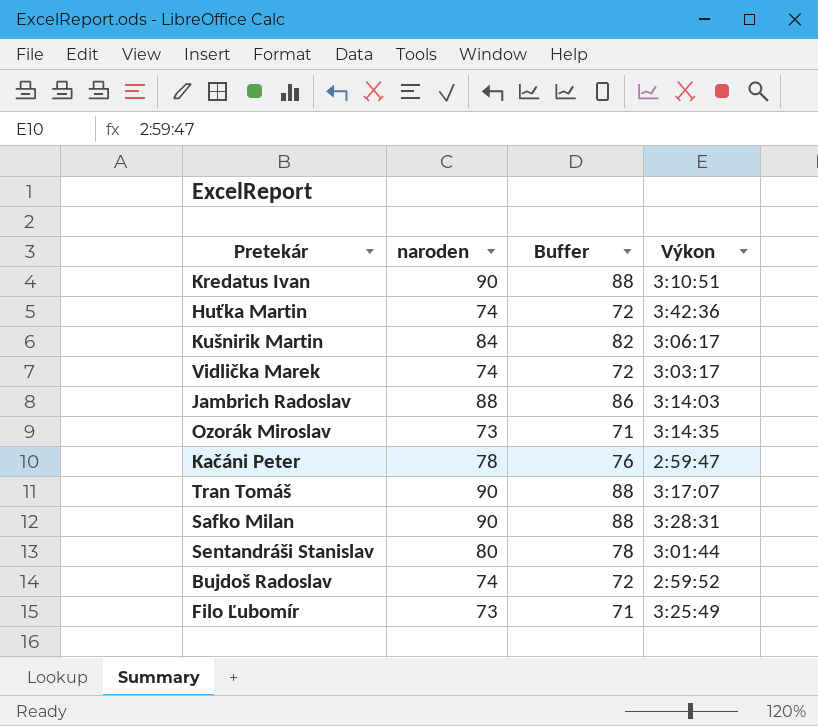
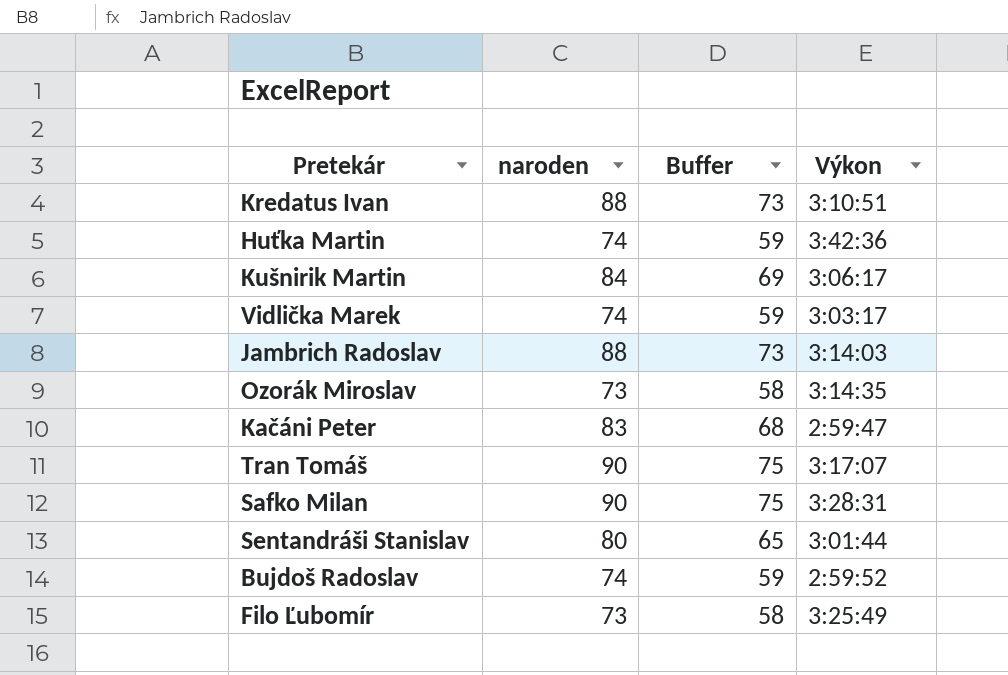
column Buffer | formula: [naroden] - 2 -> [naroden] - 15
Kredatus Ivan | naroden: 90 -> 88
Kačáni Peter | naroden: 78 -> 83

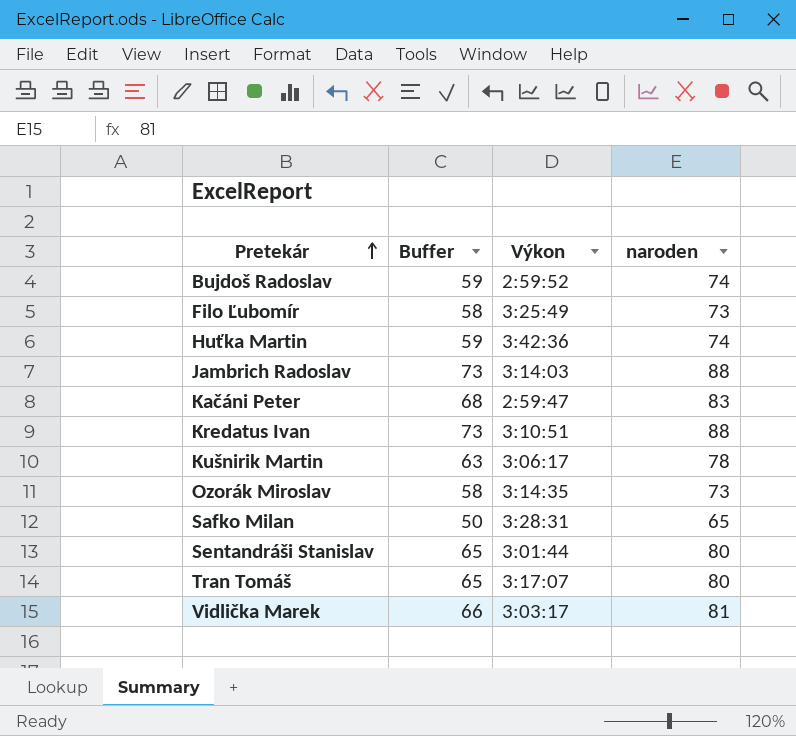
row order: none -> Pretekár ascending
column naroden | position: 2 -> 4
Kušnirik Martin | Buffer: 69 -> 63
Kušnirik Martin | naroden: 84 -> 78
Safko Milan | Buffer: 75 -> 50
Safko Milan | naroden: 90 -> 65
Tran Tomáš | Buffer: 75 -> 65
Tran Tomáš | naroden: 90 -> 80
Vidlička Marek | Buffer: 59 -> 66
Vidlička Marek | naroden: 74 -> 81

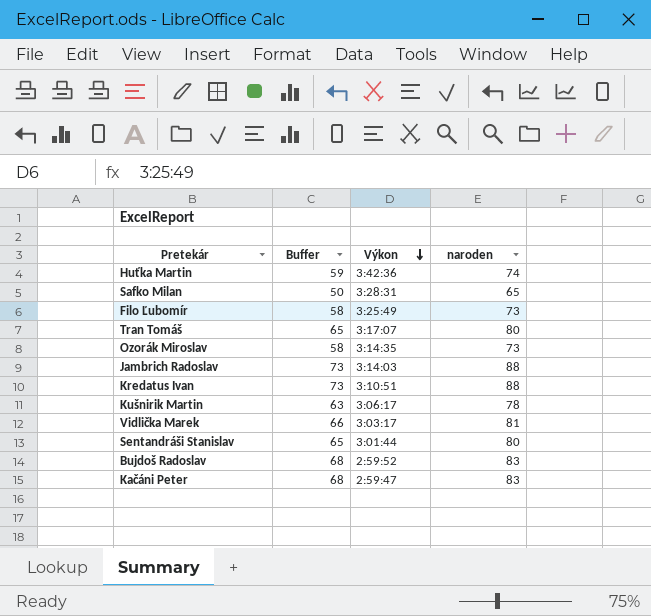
row order: Pretekár ascending -> Výkon descending
Bujdoš Radoslav | Buffer: 59 -> 68
Bujdoš Radoslav | naroden: 74 -> 83

